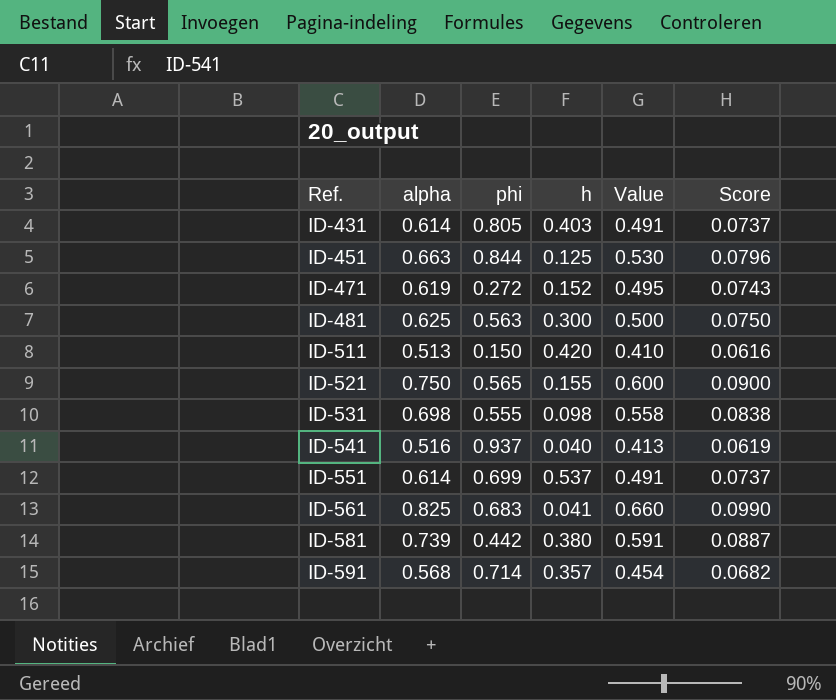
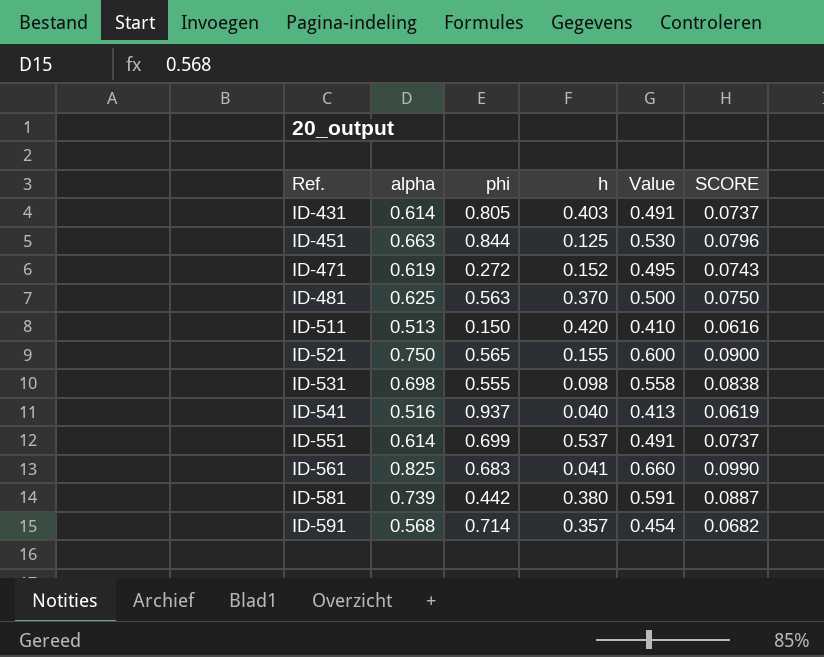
column name: Score -> SCORE
ID-481 | h: 0.300 -> 0.370

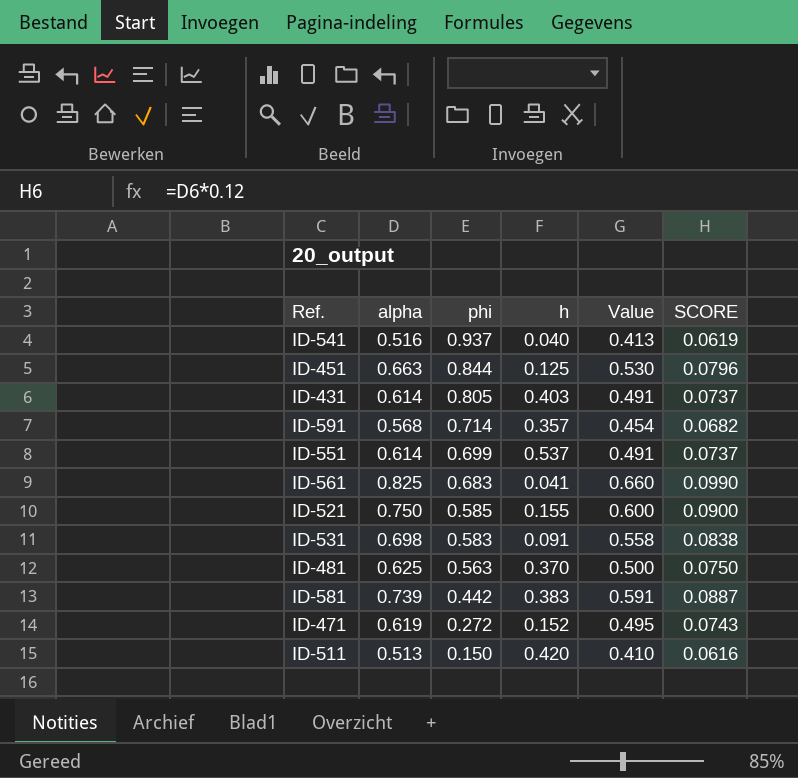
row order: Ref. ascending -> phi descending
ID-521 | phi: 0.565 -> 0.585
ID-531 | phi: 0.555 -> 0.583
ID-531 | h: 0.098 -> 0.091
ID-581 | h: 0.380 -> 0.383

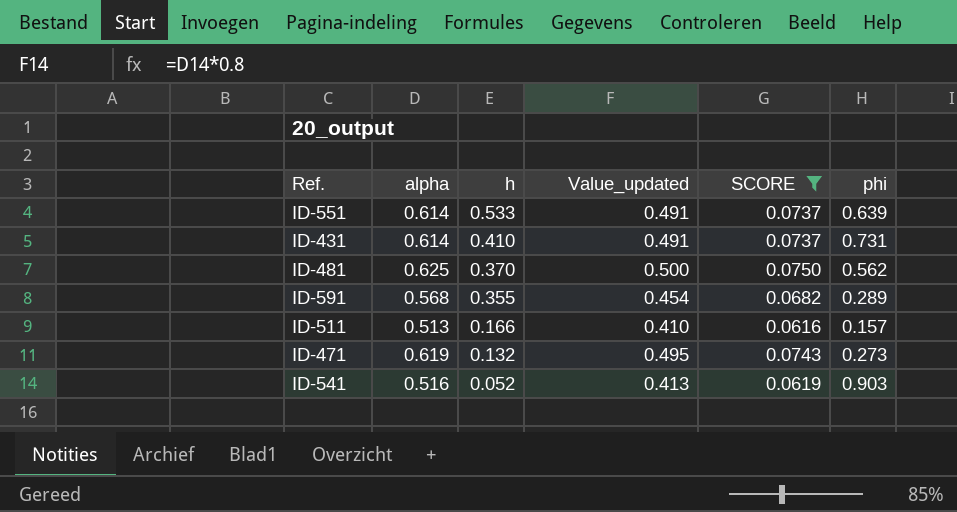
filter: none -> SCORE <= 0.0750
row order: phi descending -> h descending
column name: Value -> Value_updated
column phi | position: 3 -> 6
ID-551 | h: 0.537 -> 0.533
ID-551 | phi: 0.699 -> 0.639
ID-431 | h: 0.403 -> 0.410
ID-431 | phi: 0.805 -> 0.731
ID-481 | phi: 0.563 -> 0.562
ID-591 | h: 0.357 -> 0.355
ID-591 | phi: 0.714 -> 0.289
ID-511 | h: 0.420 -> 0.166
ID-511 | phi: 0.150 -> 0.157
ID-471 | h: 0.152 -> 0.132
ID-471 | phi: 0.272 -> 0.273
ID-541 | h: 0.040 -> 0.052
ID-541 | phi: 0.937 -> 0.903

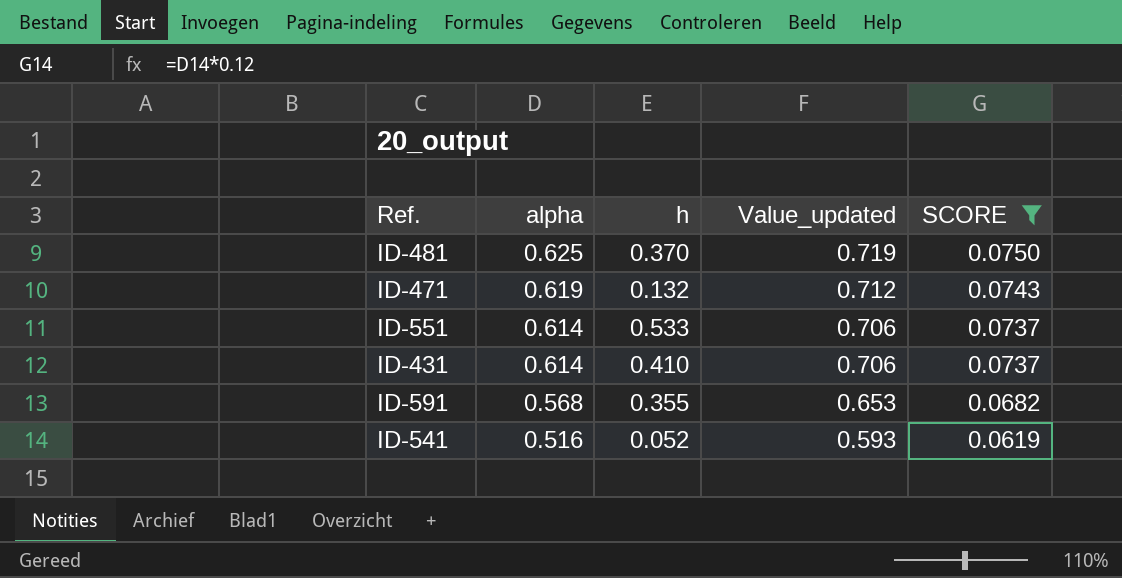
row order: h descending -> alpha descending
column phi | position: 6 -> none
column Value_updated | formula: [alpha] * 0.8 -> [alpha] * 1.15
row ID-511: 0.513 | 0.166 | 0.410 | 0.0616 | 0.157 -> none

